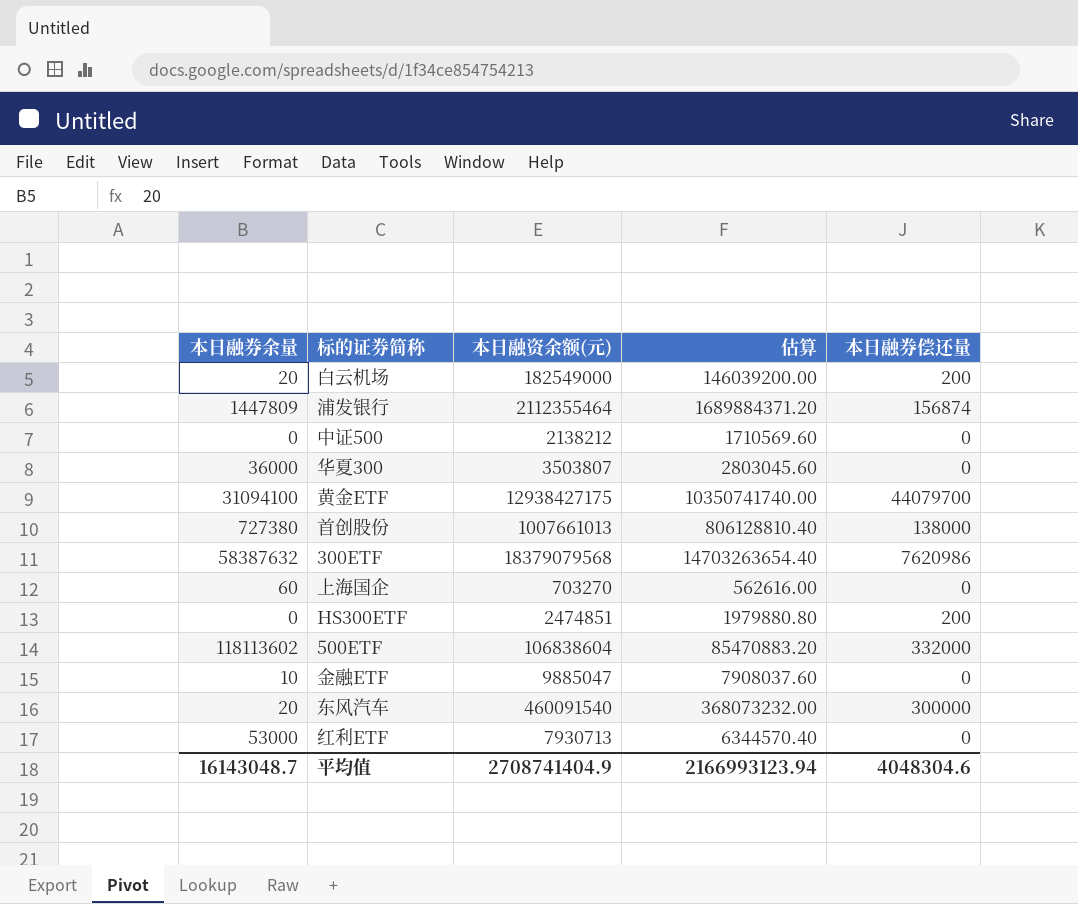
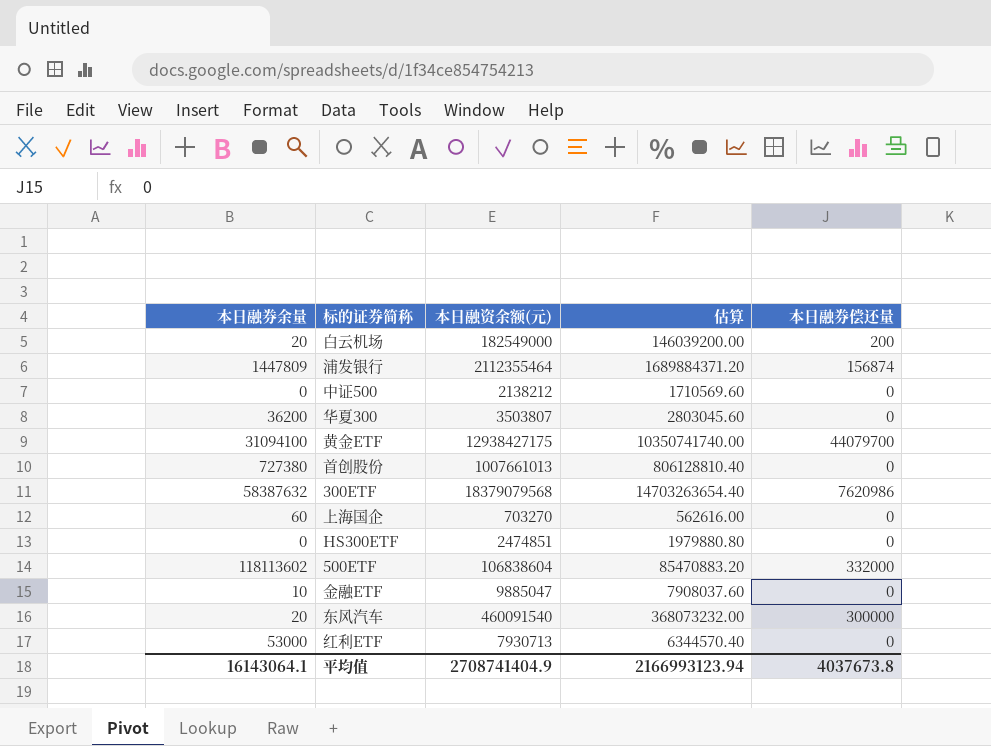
华夏300 | 本日融券余量: 36000 -> 36200
首创股份 | 本日融券偿还量: 138000 -> 0
HS300ETF | 本日融券偿还量: 200 -> 0
平均值 | 本日融券余量: 16143048.7 -> 16143064.1
平均值 | 本日融券偿还量: 4048304.6 -> 4037673.8

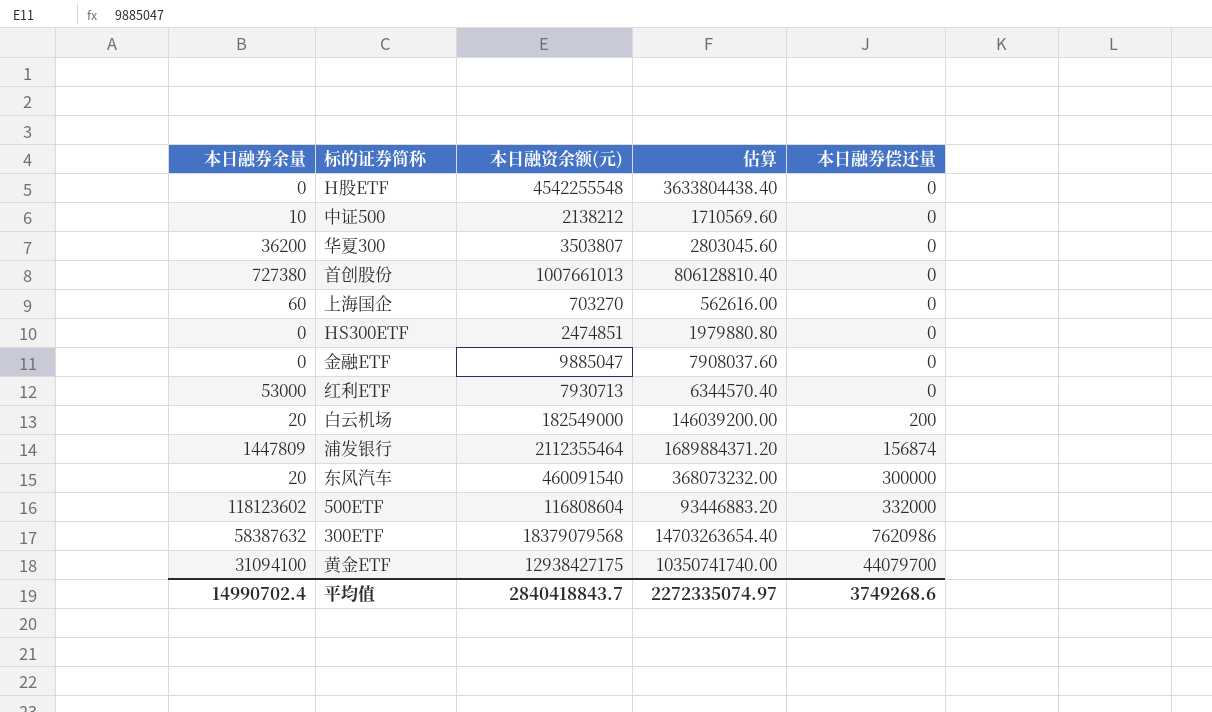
row order: none -> 本日融券偿还量 ascending
row H股ETF: none -> 0 | 4542255548 | 3633804438.40 | 0
中证500 | 本日融券余量: 0 -> 10
金融ETF | 本日融券余量: 10 -> 0
500ETF | 本日融券余量: 118113602 -> 118123602
500ETF | 本日融资余额(元): 106838604 -> 116808604
500ETF | 估算: 85470883.20 -> 93446883.20
平均值 | 本日融券余量: 16143064.1 -> 14990702.4
平均值 | 本日融资余额(元): 2708741404.9 -> 2840418843.7
平均值 | 估算: 2166993123.94 -> 2272335074.97
平均值 | 本日融券偿还量: 4037673.8 -> 3749268.6

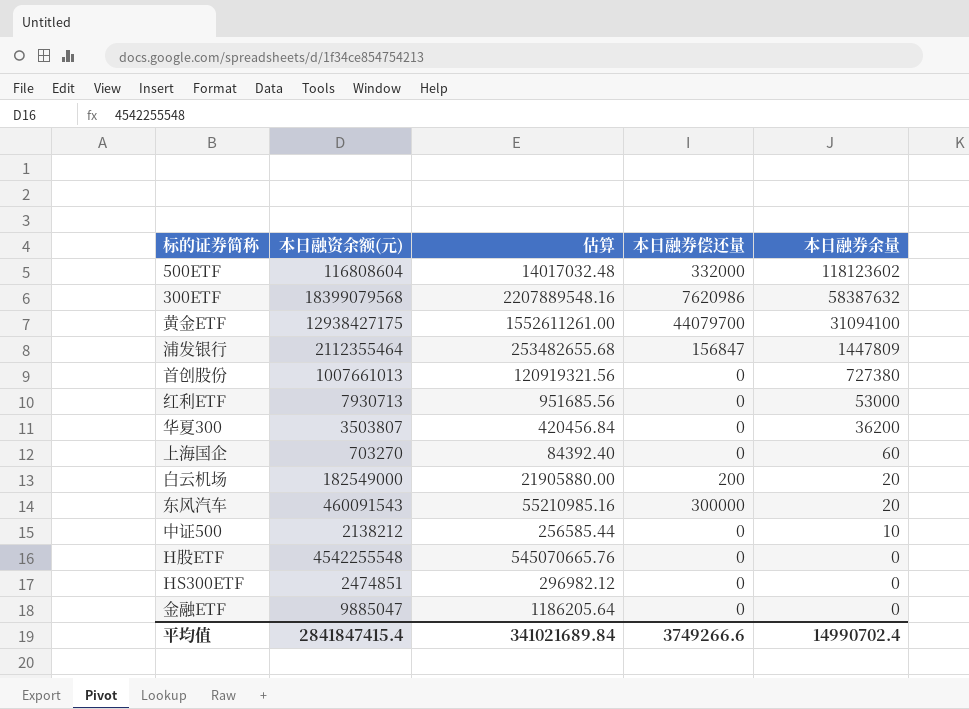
row order: 本日融券偿还量 ascending -> 本日融券余量 descending
column 估算 | formula: [本日融资余额(元)] * 0.8 -> [本日融资余额(元)] * 0.12
column 本日融券余量 | position: 1 -> 5
300ETF | 本日融资余额(元): 18379079568 -> 18399079568
浦发银行 | 本日融券偿还量: 156874 -> 156847
东风汽车 | 本日融资余额(元): 460091540 -> 460091543
平均值 | 本日融资余额(元): 2840418843.7 -> 2841847415.4
平均值 | 估算: 2272335074.97 -> 341021689.84
平均值 | 本日融券偿还量: 3749268.6 -> 3749266.6

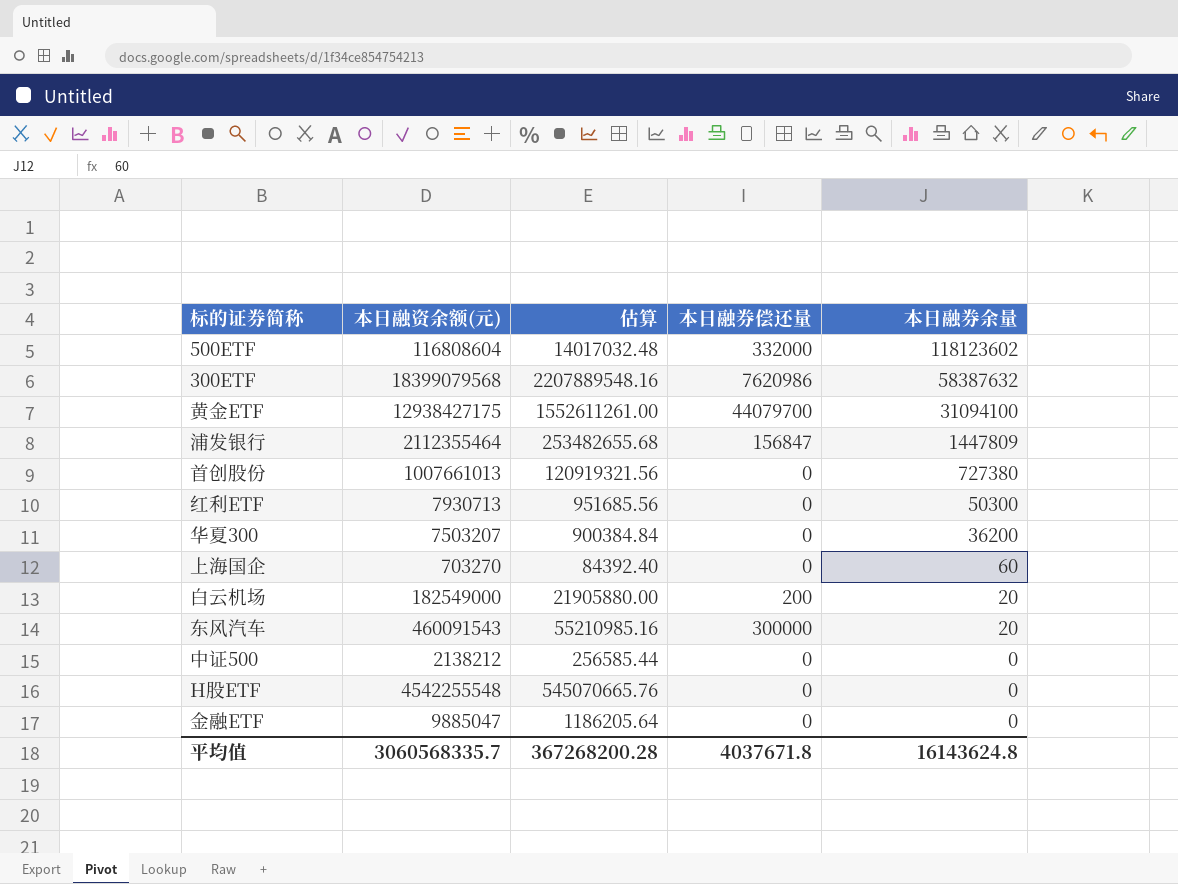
row HS300ETF: 2474851 | 296982.12 | 0 | 0 -> none
红利ETF | 本日融券余量: 53000 -> 50300
华夏300 | 本日融资余额(元): 3503807 -> 7503207
华夏300 | 估算: 420456.84 -> 900384.84
中证500 | 本日融券余量: 10 -> 0
平均值 | 本日融资余额(元): 2841847415.4 -> 3060568335.7
平均值 | 估算: 341021689.84 -> 367268200.28
平均值 | 本日融券偿还量: 3749266.6 -> 4037671.8
平均值 | 本日融券余量: 14990702.4 -> 16143624.8

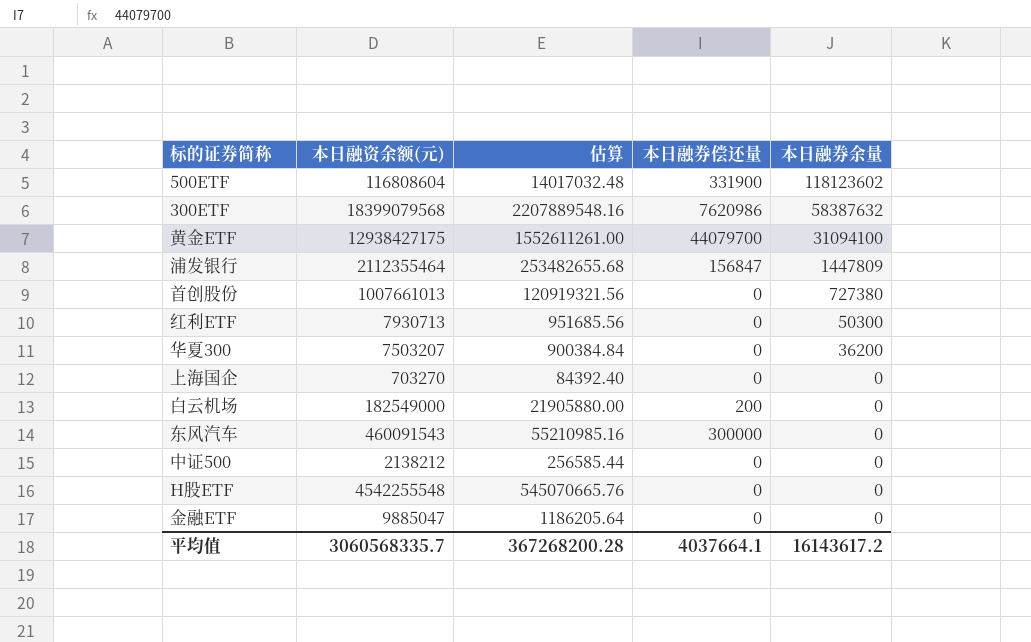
500ETF | 本日融券偿还量: 332000 -> 331900
上海国企 | 本日融券余量: 60 -> 0
白云机场 | 本日融券余量: 20 -> 0
东风汽车 | 本日融券余量: 20 -> 0
平均值 | 本日融券偿还量: 4037671.8 -> 4037664.1
平均值 | 本日融券余量: 16143624.8 -> 16143617.2

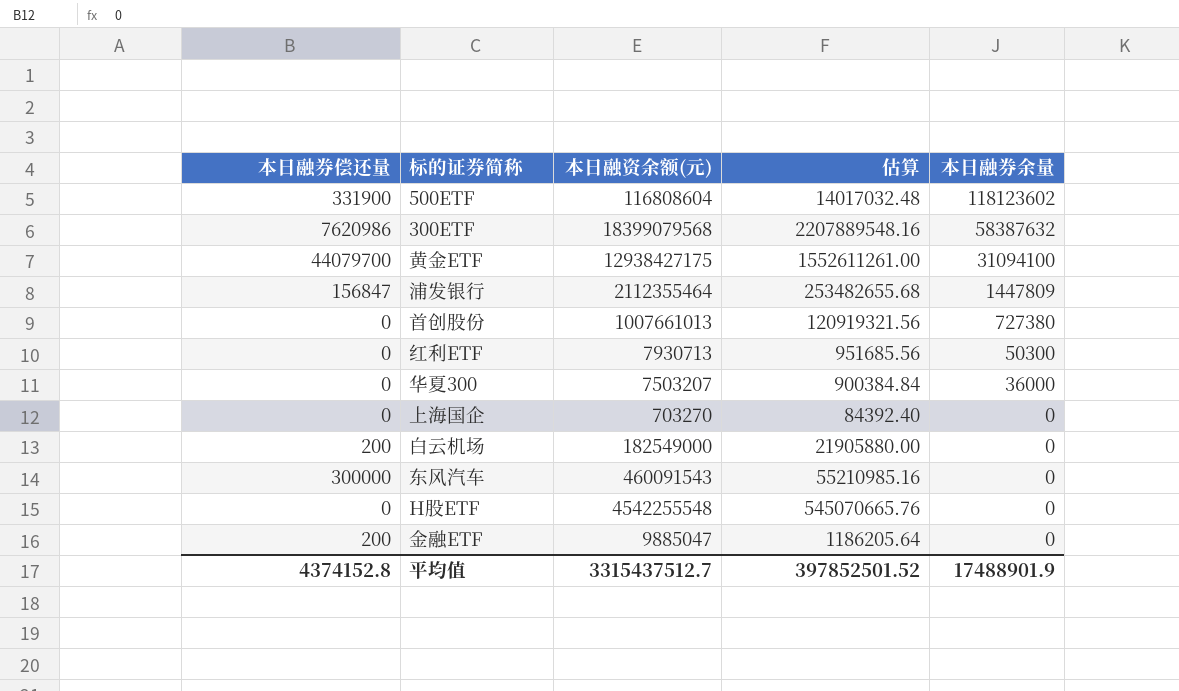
column 本日融券偿还量 | position: 4 -> 1
row 中证500: 2138212 | 256585.44 | 0 | 0 -> none
华夏300 | 本日融券余量: 36200 -> 36000
金融ETF | 本日融券偿还量: 0 -> 200
平均值 | 本日融券偿还量: 4037664.1 -> 4374152.8
平均值 | 本日融资余额(元): 3060568335.7 -> 3315437512.7
平均值 | 估算: 367268200.28 -> 397852501.52
平均值 | 本日融券余量: 16143617.2 -> 17488901.9

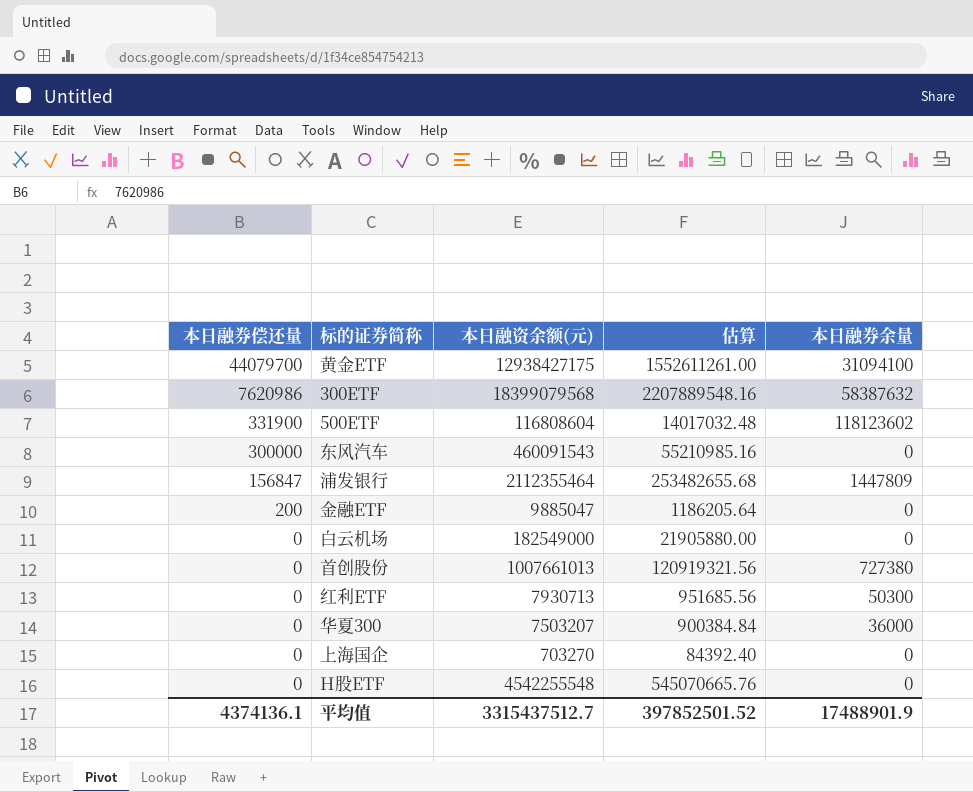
row order: 本日融券余量 descending -> 本日融券偿还量 descending
白云机场 | 本日融券偿还量: 200 -> 0
平均值 | 本日融券偿还量: 4374152.8 -> 4374136.1

